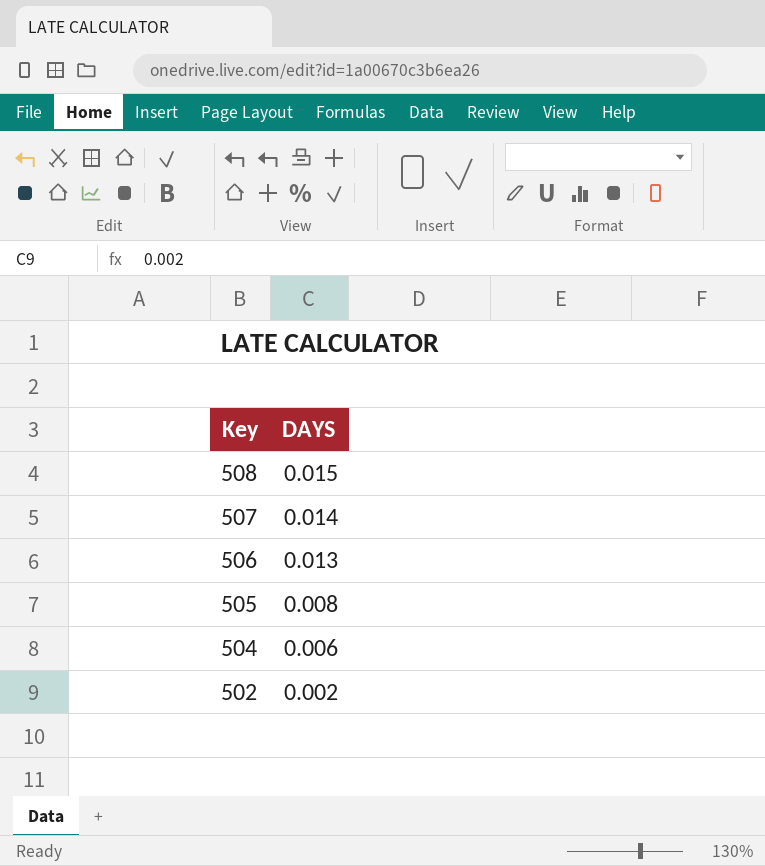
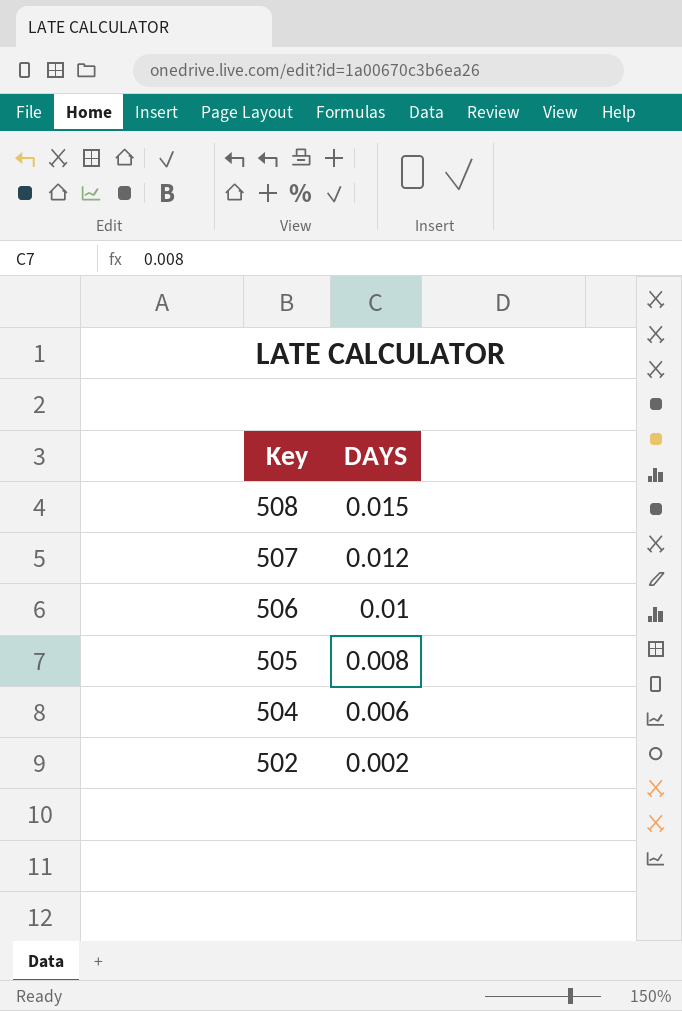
507 | DAYS: 0.014 -> 0.012
506 | DAYS: 0.013 -> 0.01

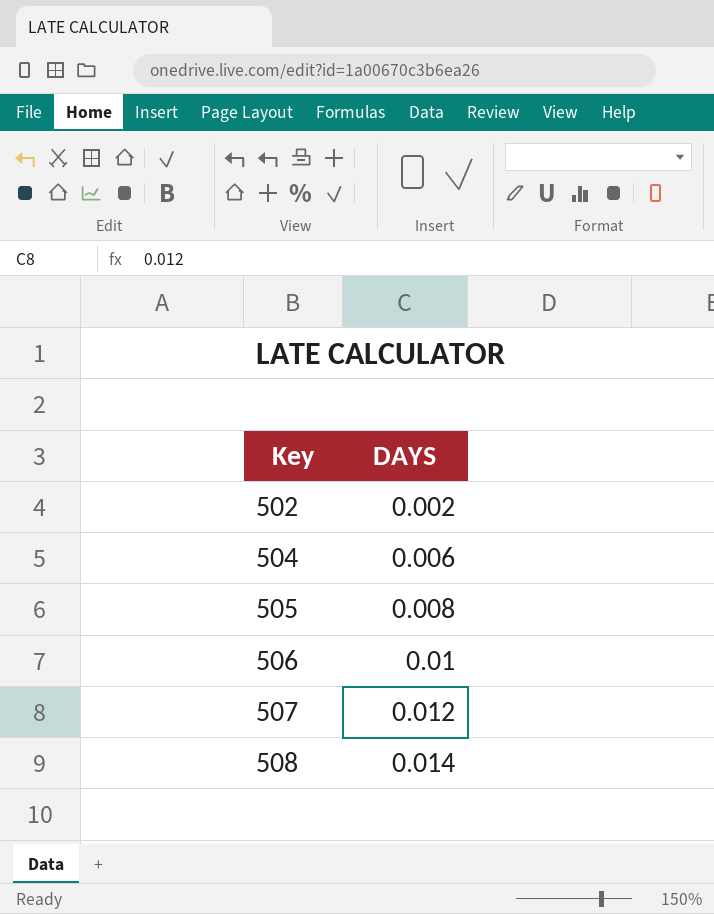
row order: Key descending -> Key ascending
508 | DAYS: 0.015 -> 0.014

